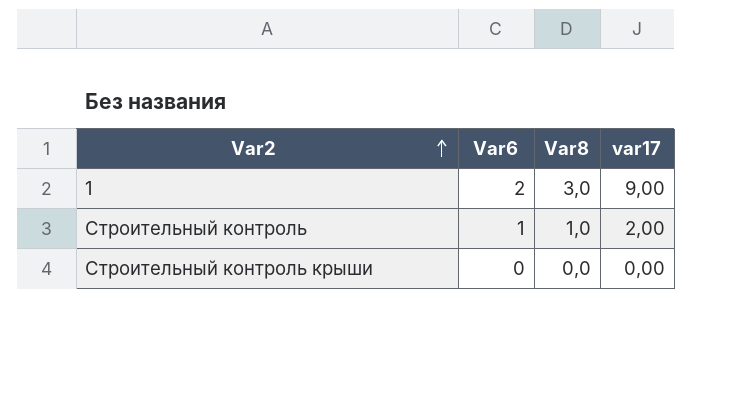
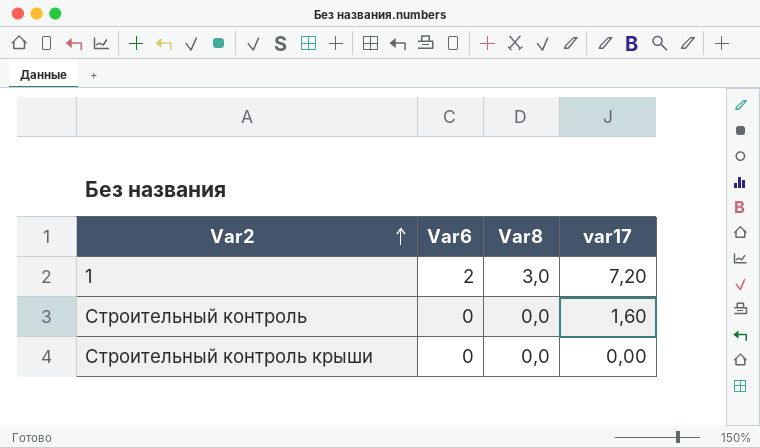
1 | var17: 9,00 -> 7,20
Строительный контроль | Var6: 1 -> 0
Строительный контроль | Var8: 1,0 -> 0,0
Строительный контроль | var17: 2,00 -> 1,60

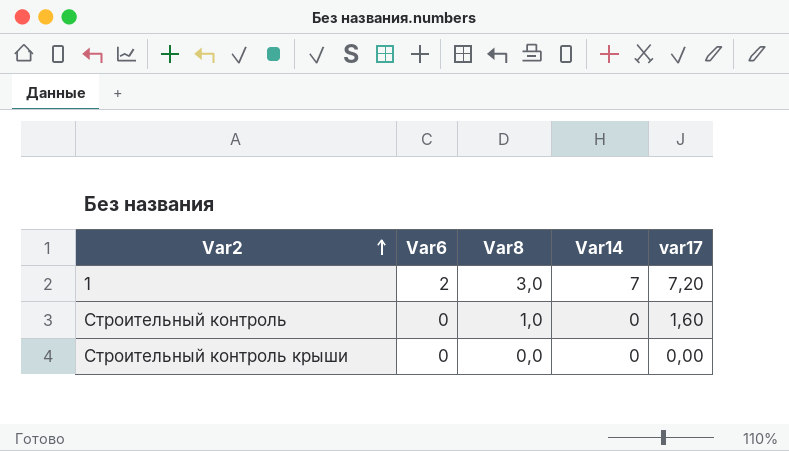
column Var14 | position: none -> 4
Строительный контроль | Var8: 0,0 -> 1,0

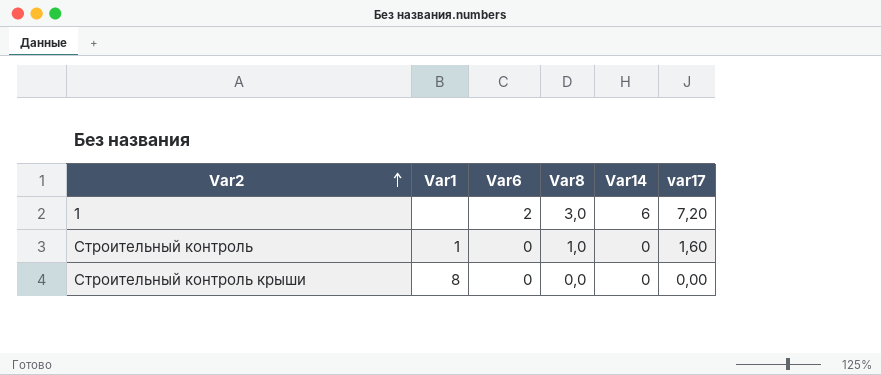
column Var1 | position: none -> 2
1 | Var14: 7 -> 6

